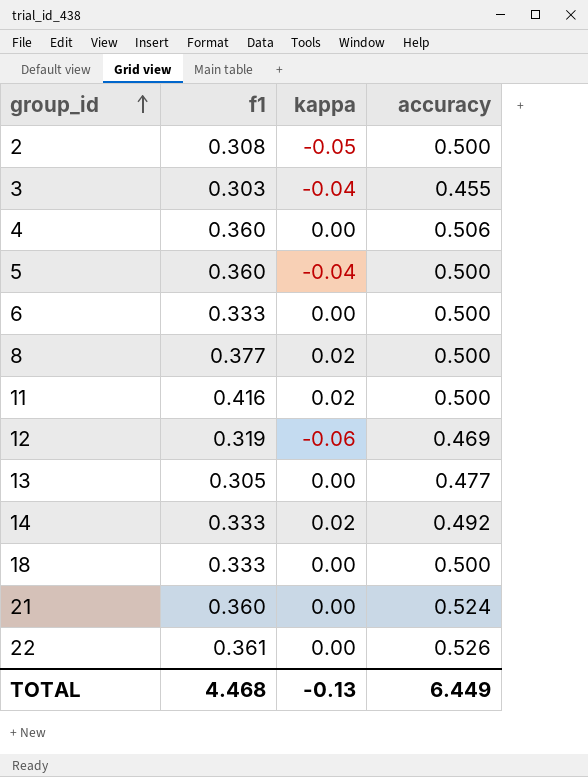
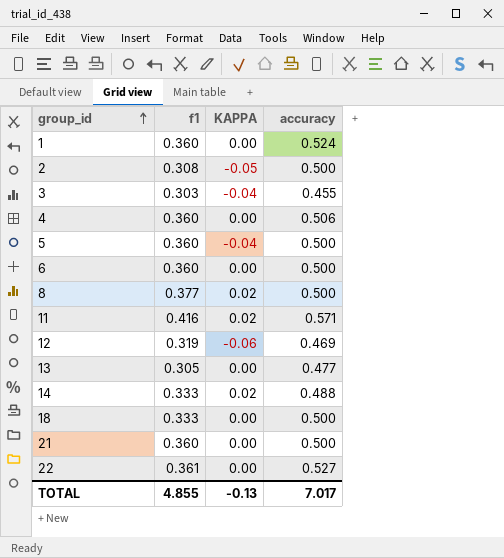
column name: kappa -> KAPPA
row 1: none -> 0.360 | 0.00 | 0.524
6 | f1: 0.333 -> 0.360
11 | accuracy: 0.500 -> 0.571
14 | accuracy: 0.492 -> 0.488
21 | accuracy: 0.524 -> 0.500
22 | accuracy: 0.526 -> 0.527
TOTAL | f1: 4.468 -> 4.855
TOTAL | accuracy: 6.449 -> 7.017

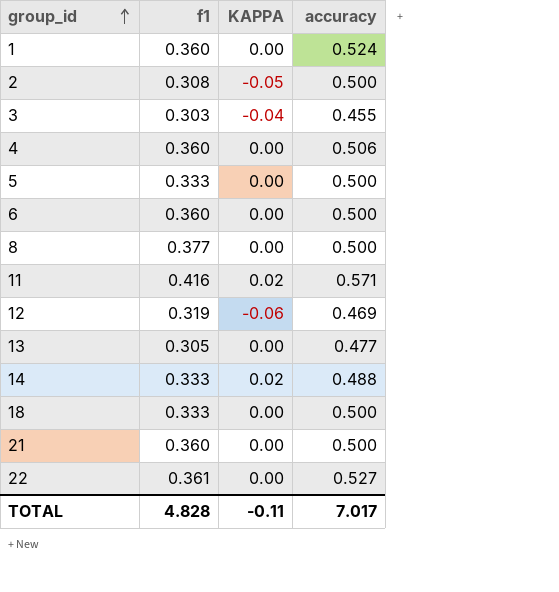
5 | f1: 0.360 -> 0.333
5 | KAPPA: -0.04 -> 0.00
8 | KAPPA: 0.02 -> 0.00
TOTAL | f1: 4.855 -> 4.828
TOTAL | KAPPA: -0.13 -> -0.11

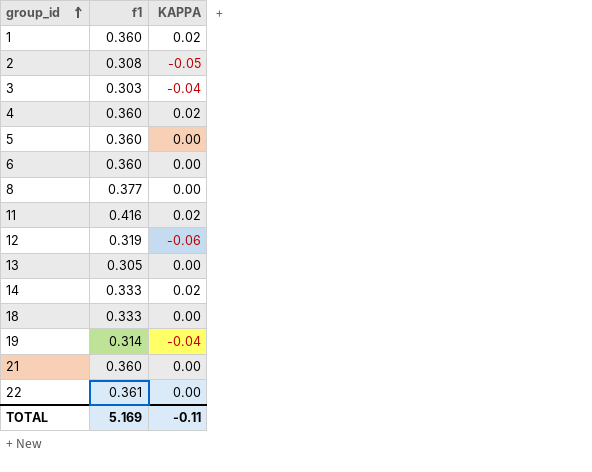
column accuracy | position: 4 -> none
1 | KAPPA: 0.00 -> 0.02
4 | KAPPA: 0.00 -> 0.02
5 | f1: 0.333 -> 0.360
row 19: none -> 0.314 | -0.04
TOTAL | f1: 4.828 -> 5.169

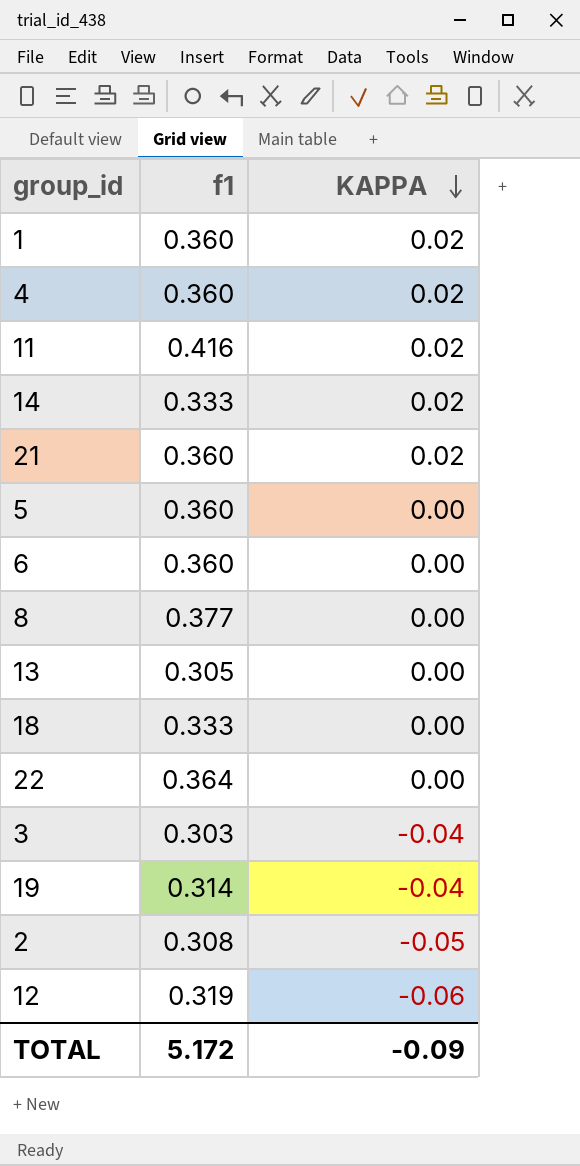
row order: group_id ascending -> KAPPA descending
21 | KAPPA: 0.00 -> 0.02
22 | f1: 0.361 -> 0.364
TOTAL | f1: 5.169 -> 5.172
TOTAL | KAPPA: -0.11 -> -0.09

